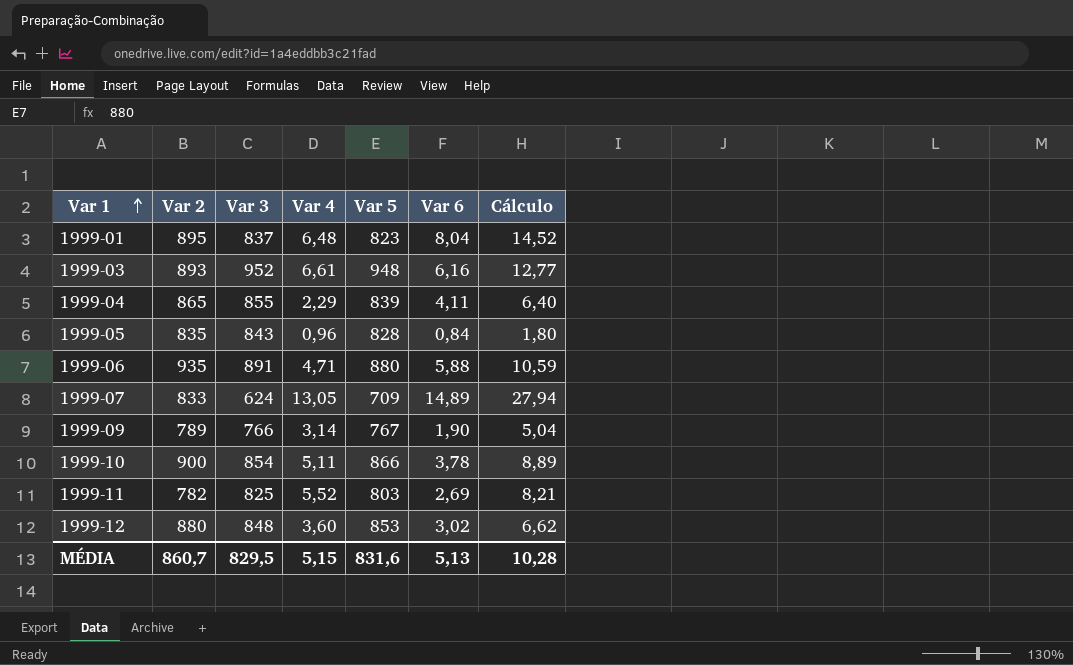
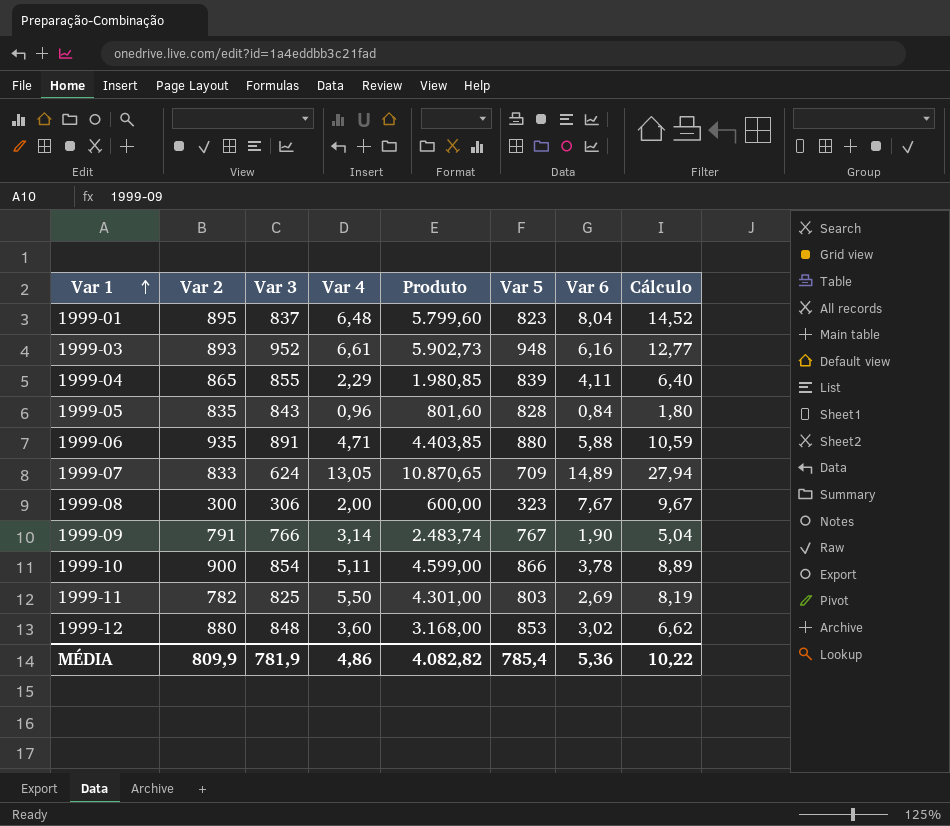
column Produto | formula: none -> [Var 2] * [Var 4]
row 1999-08: none -> 300 | 306 | 2,00 | 600,00 | 323 | 7,67 | 9,67
1999-09 | Var 2: 789 -> 791
1999-11 | Var 4: 5,52 -> 5,50
1999-11 | Cálculo: 8,21 -> 8,19
MÉDIA | Var 2: 860,7 -> 809,9
MÉDIA | Var 3: 829,5 -> 781,9
MÉDIA | Var 4: 5,15 -> 4,86
MÉDIA | Var 5: 831,6 -> 785,4
MÉDIA | Var 6: 5,13 -> 5,36
MÉDIA | Cálculo: 10,28 -> 10,22

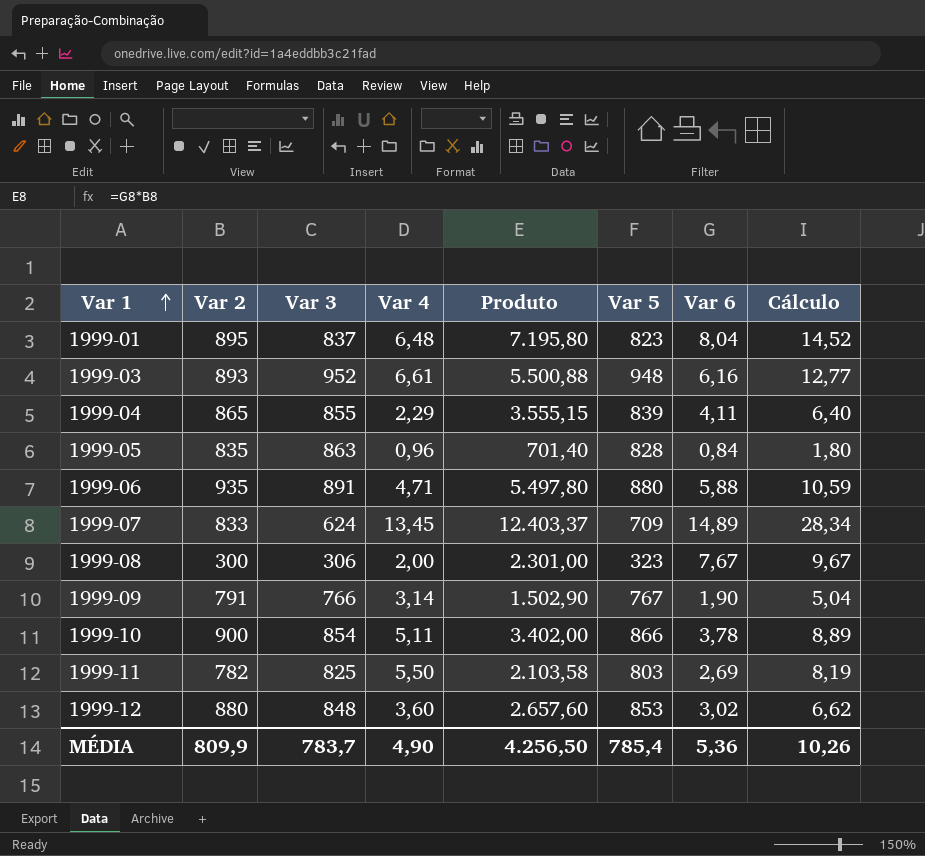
column Produto | formula: [Var 2] * [Var 4] -> [Var 2] * [Var 6]
1999-05 | Var 3: 843 -> 863
1999-07 | Var 4: 13,05 -> 13,45
1999-07 | Cálculo: 27,94 -> 28,34
MÉDIA | Var 3: 781,9 -> 783,7
MÉDIA | Var 4: 4,86 -> 4,90
MÉDIA | Produto: 4.082,82 -> 4.256,50
MÉDIA | Cálculo: 10,22 -> 10,26

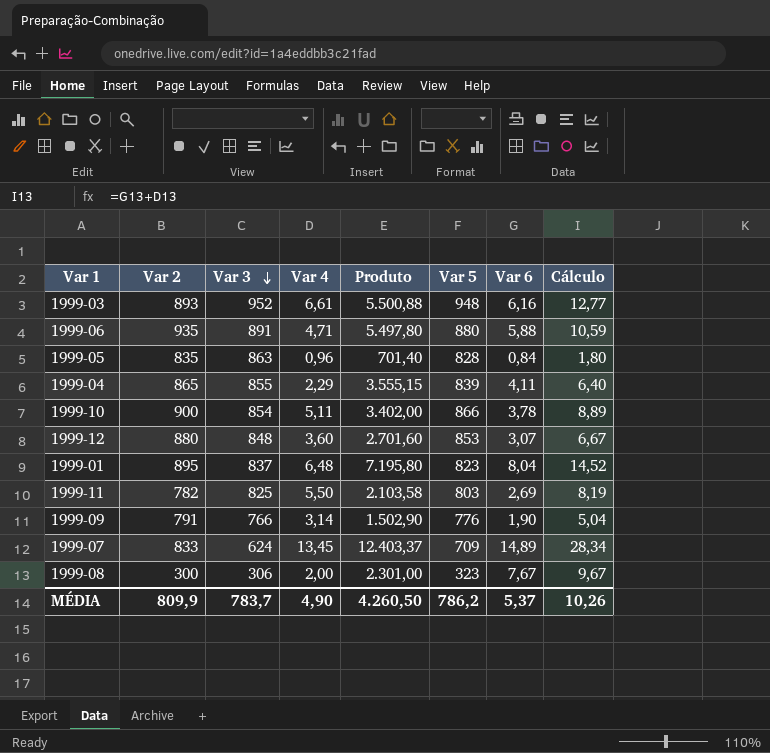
row order: Var 1 ascending -> Var 3 descending
1999-12 | Produto: 2.657,60 -> 2.701,60
1999-12 | Var 6: 3,02 -> 3,07
1999-12 | Cálculo: 6,62 -> 6,67
1999-09 | Var 5: 767 -> 776
MÉDIA | Produto: 4.256,50 -> 4.260,50
MÉDIA | Var 5: 785,4 -> 786,2
MÉDIA | Var 6: 5,36 -> 5,37

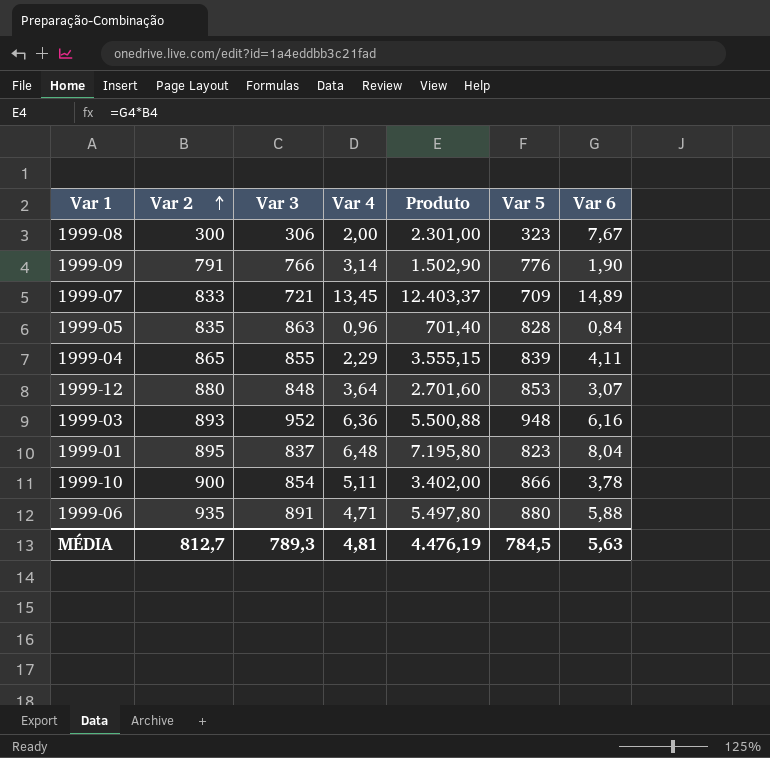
row order: Var 3 descending -> Var 2 ascending
column Cálculo | formula: [Var 4] + [Var 6] -> none
row 1999-11: 782 | 825 | 5,50 | 2.103,58 | 803 | 2,69 | 8,19 -> none
1999-07 | Var 3: 624 -> 721
1999-12 | Var 4: 3,60 -> 3,64
1999-03 | Var 4: 6,61 -> 6,36
MÉDIA | Var 2: 809,9 -> 812,7
MÉDIA | Var 3: 783,7 -> 789,3
MÉDIA | Var 4: 4,90 -> 4,81
MÉDIA | Produto: 4.260,50 -> 4.476,19
MÉDIA | Var 5: 786,2 -> 784,5
MÉDIA | Var 6: 5,37 -> 5,63

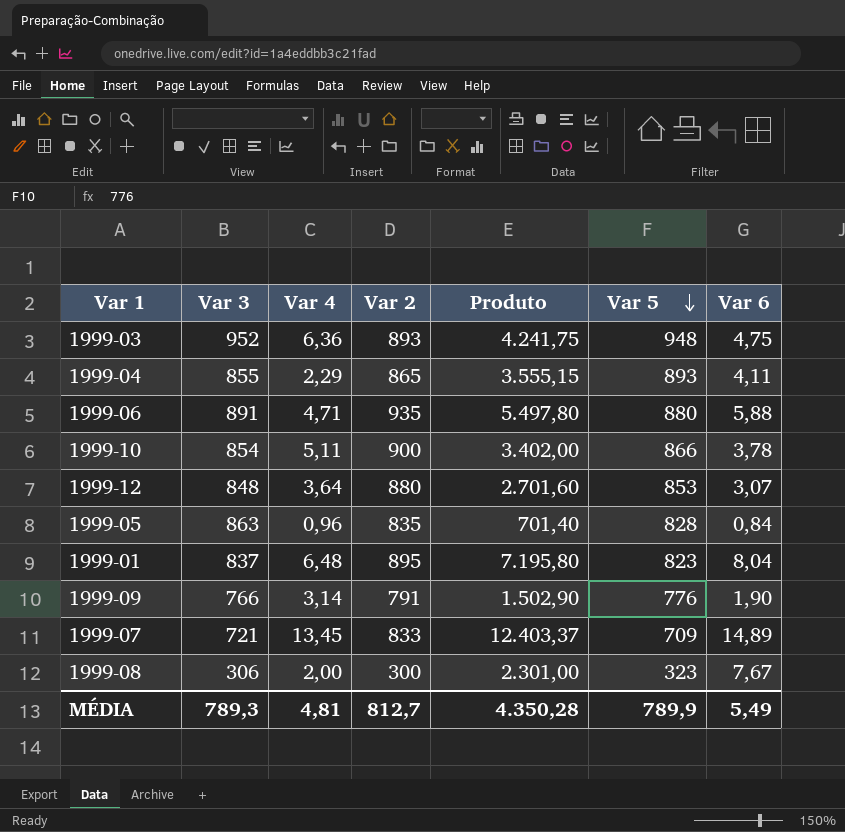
row order: Var 2 ascending -> Var 5 descending
column Var 2 | position: 2 -> 4
1999-03 | Produto: 5.500,88 -> 4.241,75
1999-03 | Var 6: 6,16 -> 4,75
1999-04 | Var 5: 839 -> 893
MÉDIA | Produto: 4.476,19 -> 4.350,28
MÉDIA | Var 5: 784,5 -> 789,9
MÉDIA | Var 6: 5,63 -> 5,49

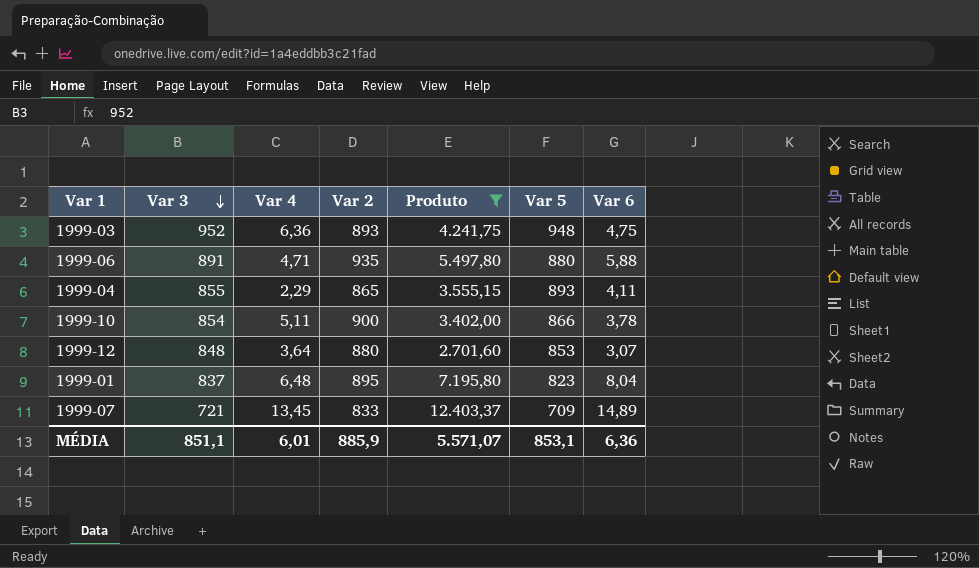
filter: none -> Produto >= 2.701,60
row order: Var 5 descending -> Var 3 descending
MÉDIA | Var 3: 789,3 -> 851,1
MÉDIA | Var 4: 4,81 -> 6,01
MÉDIA | Var 2: 812,7 -> 885,9
MÉDIA | Produto: 4.350,28 -> 5.571,07
MÉDIA | Var 5: 789,9 -> 853,1
MÉDIA | Var 6: 5,49 -> 6,36

